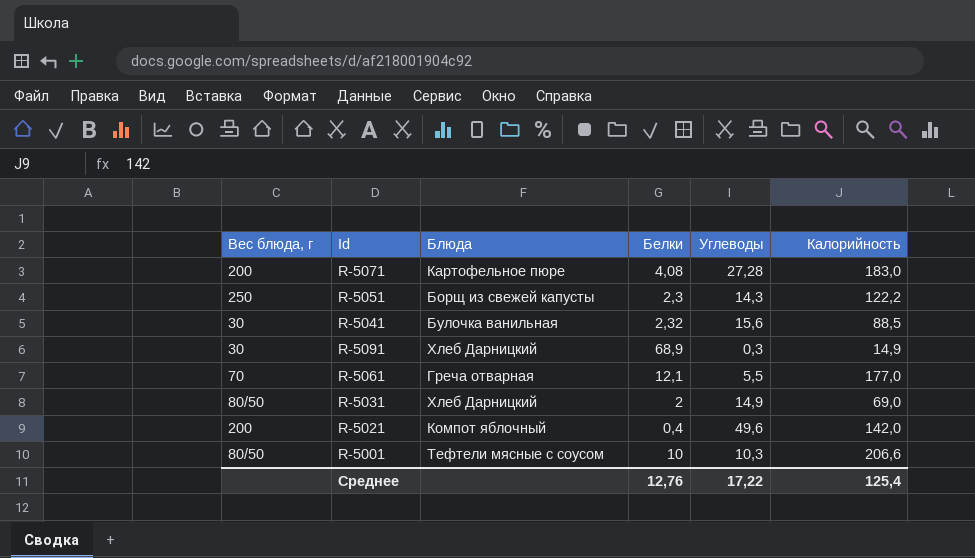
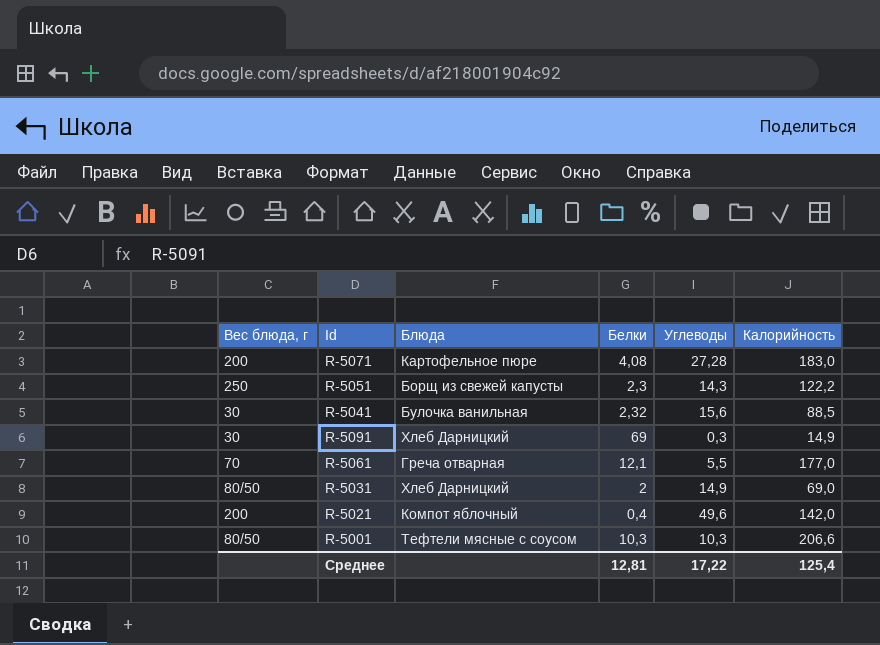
R-5091 | Белки: 68,9 -> 69
R-5001 | Белки: 10 -> 10,3
Среднее | Белки: 12,76 -> 12,81

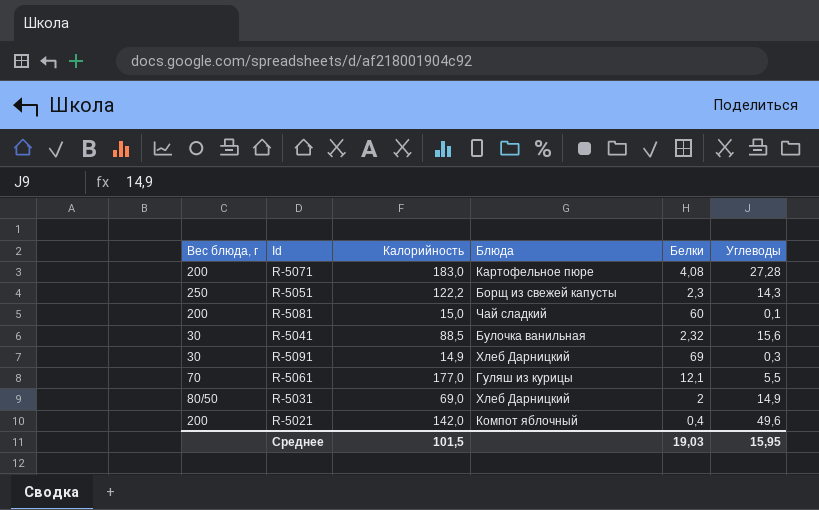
column Калорийность | position: 6 -> 3
row R-5001: 80/50 | Тефтели мясные с соусом | 10,3 | 10,3 | 206,6 -> none
row R-5081: none -> 200 | 15,0 | Чай сладкий | 60 | 0,1
R-5061 | Блюда: Греча отварная -> Гуляш из курицы
Среднее | Калорийность: 125,4 -> 101,5
Среднее | Белки: 12,81 -> 19,03
Среднее | Углеводы: 17,22 -> 15,95

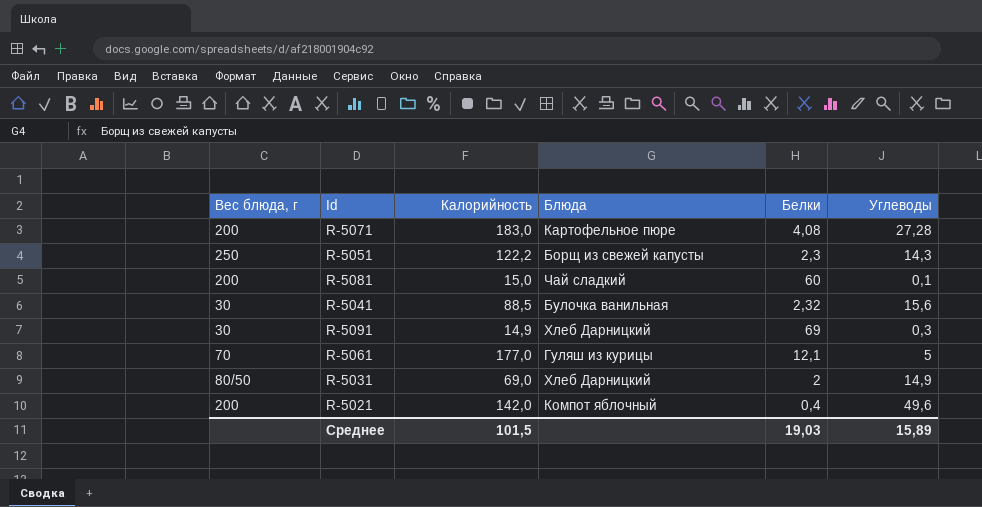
R-5061 | Углеводы: 5,5 -> 5
Среднее | Углеводы: 15,95 -> 15,89

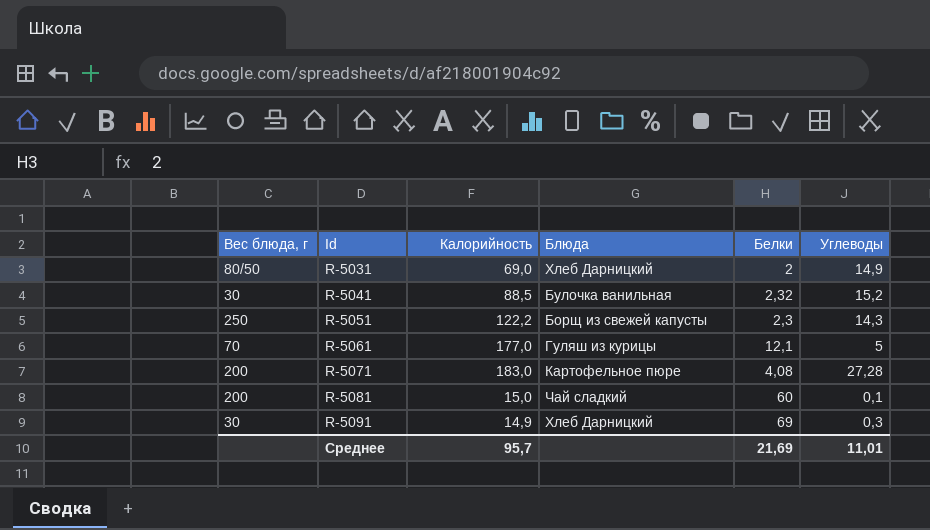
row order: none -> Id ascending
row R-5021: 200 | 142,0 | Компот яблочный | 0,4 | 49,6 -> none
R-5041 | Углеводы: 15,6 -> 15,2
Среднее | Калорийность: 101,5 -> 95,7
Среднее | Белки: 19,03 -> 21,69
Среднее | Углеводы: 15,89 -> 11,01

